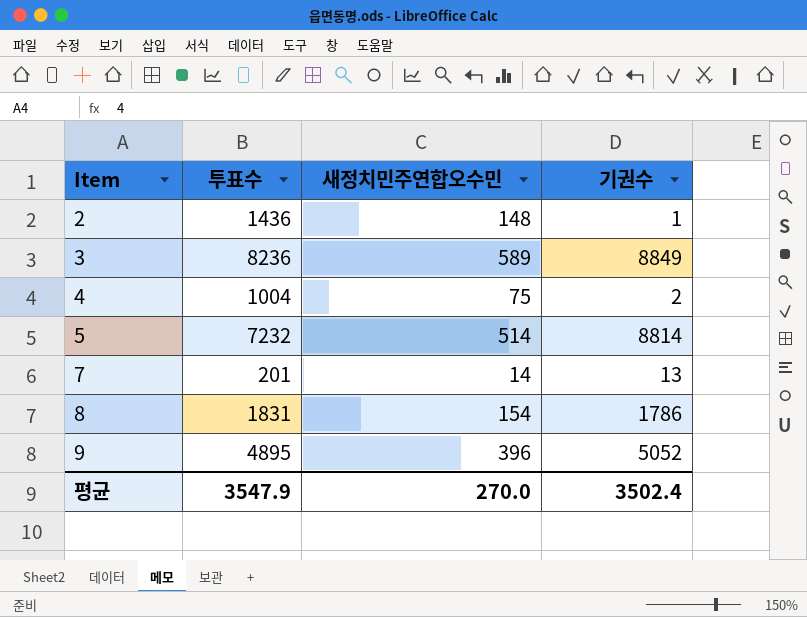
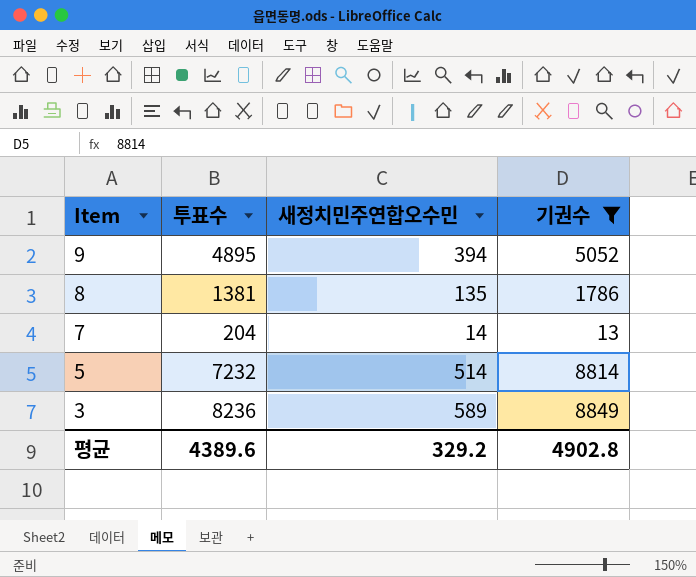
filter: none -> 기권수 >= 13
row order: Item ascending -> Item descending
9 | 새정치민주연합오수민: 396 -> 394
8 | 투표수: 1831 -> 1381
8 | 새정치민주연합오수민: 154 -> 135
7 | 투표수: 201 -> 204
평균 | 투표수: 3547.9 -> 4389.6
평균 | 새정치민주연합오수민: 270.0 -> 329.2
평균 | 기권수: 3502.4 -> 4902.8

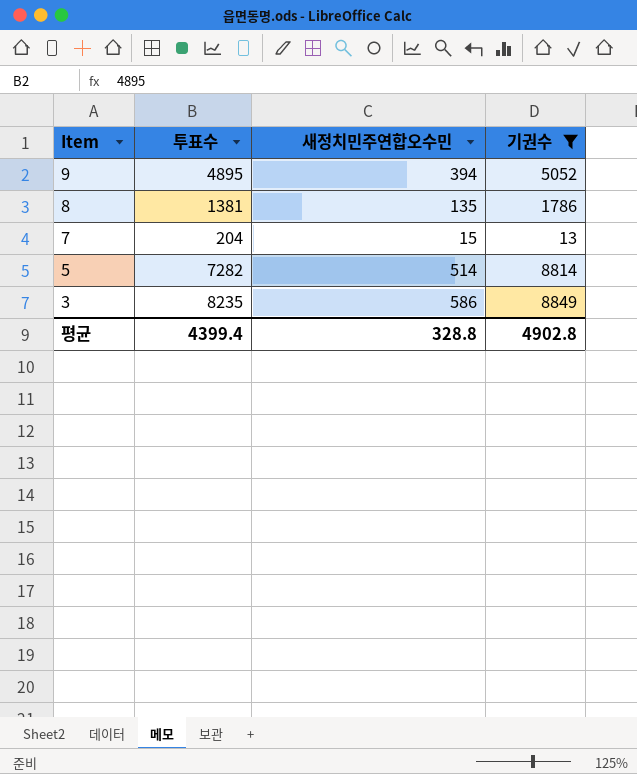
7 | 새정치민주연합오수민: 14 -> 15
5 | 투표수: 7232 -> 7282
3 | 투표수: 8236 -> 8235
3 | 새정치민주연합오수민: 589 -> 586
평균 | 투표수: 4389.6 -> 4399.4
평균 | 새정치민주연합오수민: 329.2 -> 328.8

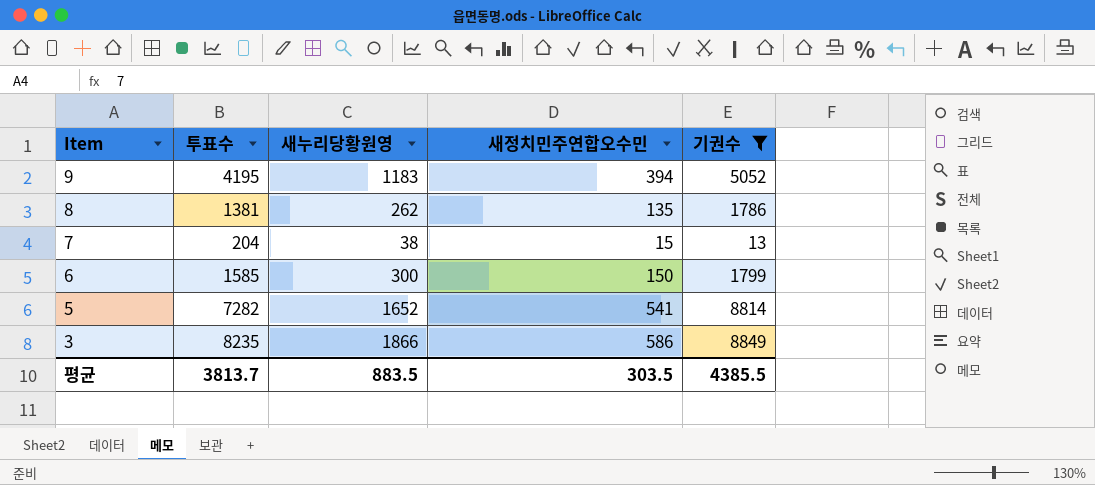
column 새누리당황원영 | position: none -> 3
9 | 투표수: 4895 -> 4195
row 6: none -> 1585 | 300 | 150 | 1799
5 | 새정치민주연합오수민: 514 -> 541
평균 | 투표수: 4399.4 -> 3813.7
평균 | 새정치민주연합오수민: 328.8 -> 303.5
평균 | 기권수: 4902.8 -> 4385.5

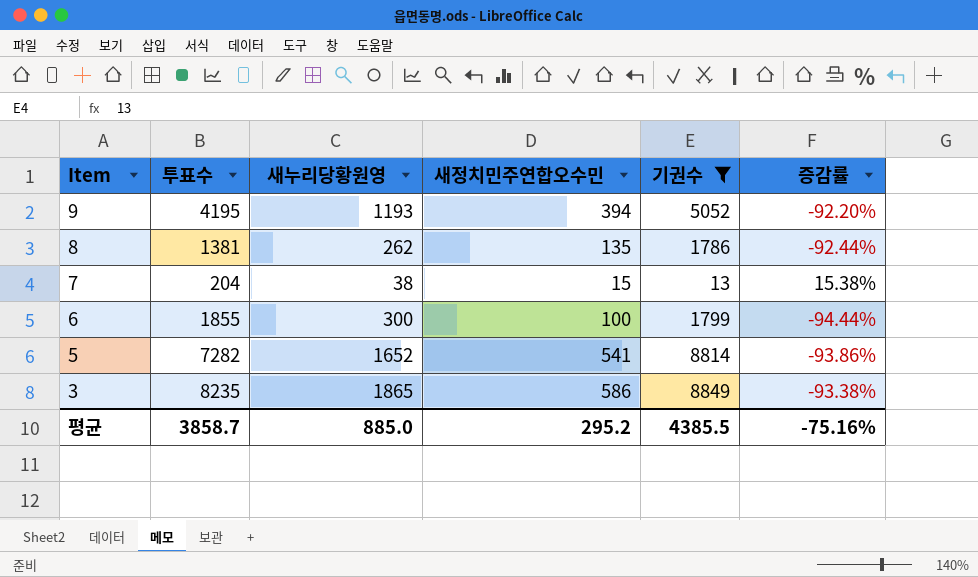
column 증감률 | formula: none -> ([새정치민주연합오수민] - [기권수]) / [기권수]
9 | 새누리당황원영: 1183 -> 1193
6 | 투표수: 1585 -> 1855
6 | 새정치민주연합오수민: 150 -> 100
3 | 새누리당황원영: 1866 -> 1865
평균 | 투표수: 3813.7 -> 3858.7
평균 | 새누리당황원영: 883.5 -> 885.0
평균 | 새정치민주연합오수민: 303.5 -> 295.2

